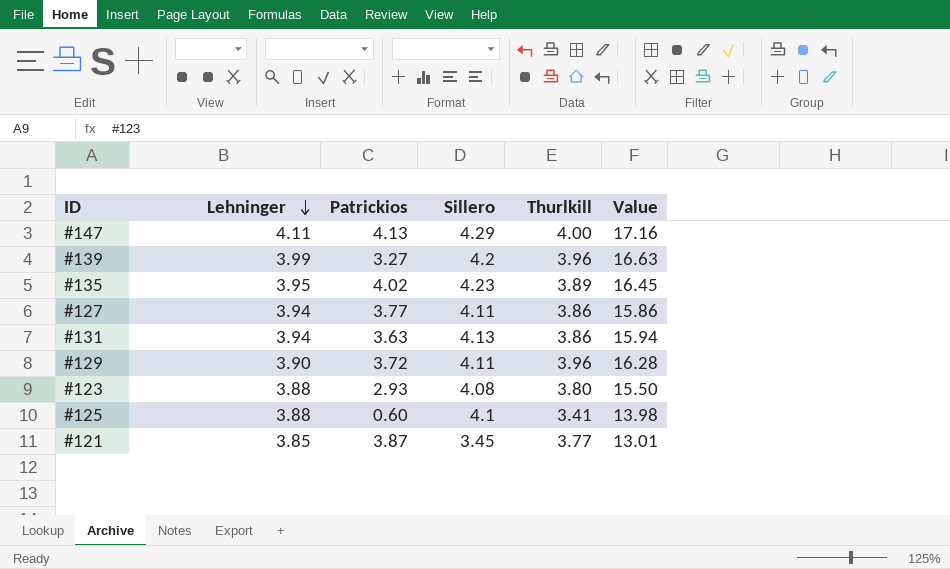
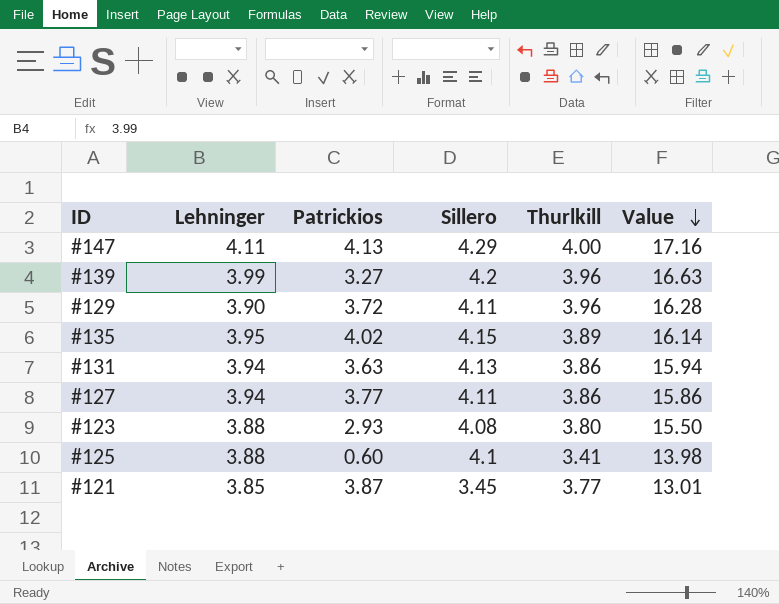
row order: Lehninger descending -> Value descending
#135 | Sillero: 4.23 -> 4.15
#135 | Value: 16.45 -> 16.14

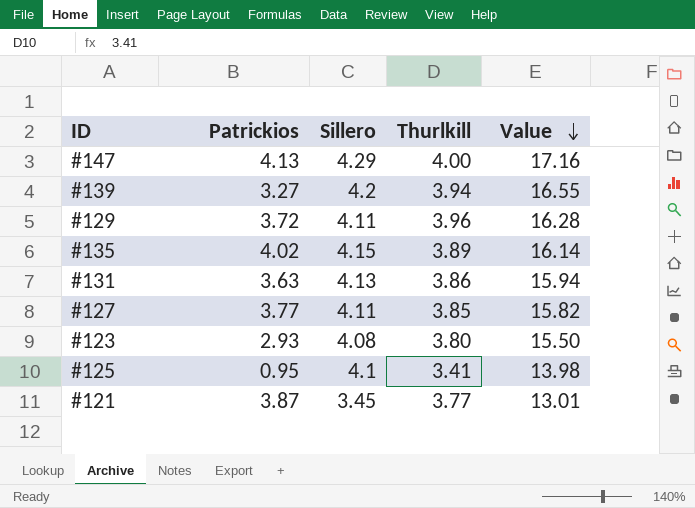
column Lehninger | position: 2 -> none
#139 | Thurlkill: 3.96 -> 3.94
#139 | Value: 16.63 -> 16.55
#127 | Thurlkill: 3.86 -> 3.85
#127 | Value: 15.86 -> 15.82
#125 | Patrickios: 0.60 -> 0.95

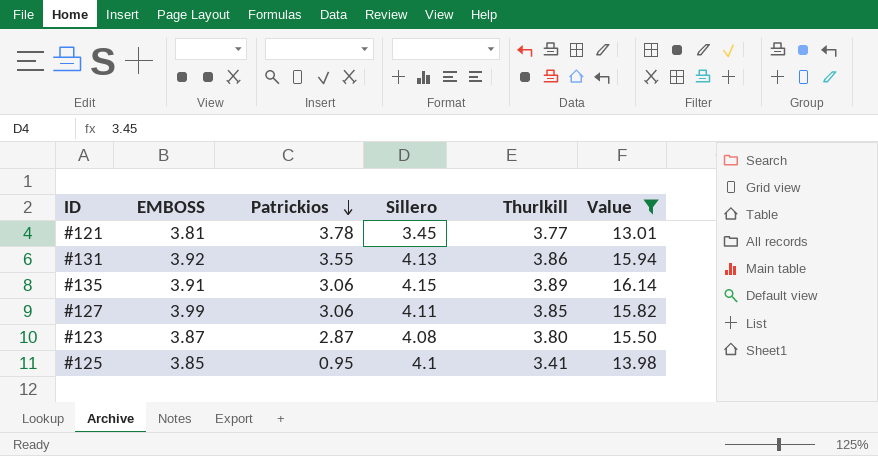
filter: none -> Value <= 16.14
row order: Value descending -> Patrickios descending
column EMBOSS | position: none -> 2
#121 | Patrickios: 3.87 -> 3.78
#131 | Patrickios: 3.63 -> 3.55
#135 | Patrickios: 4.02 -> 3.06
#127 | Patrickios: 3.77 -> 3.06
#123 | Patrickios: 2.93 -> 2.87

